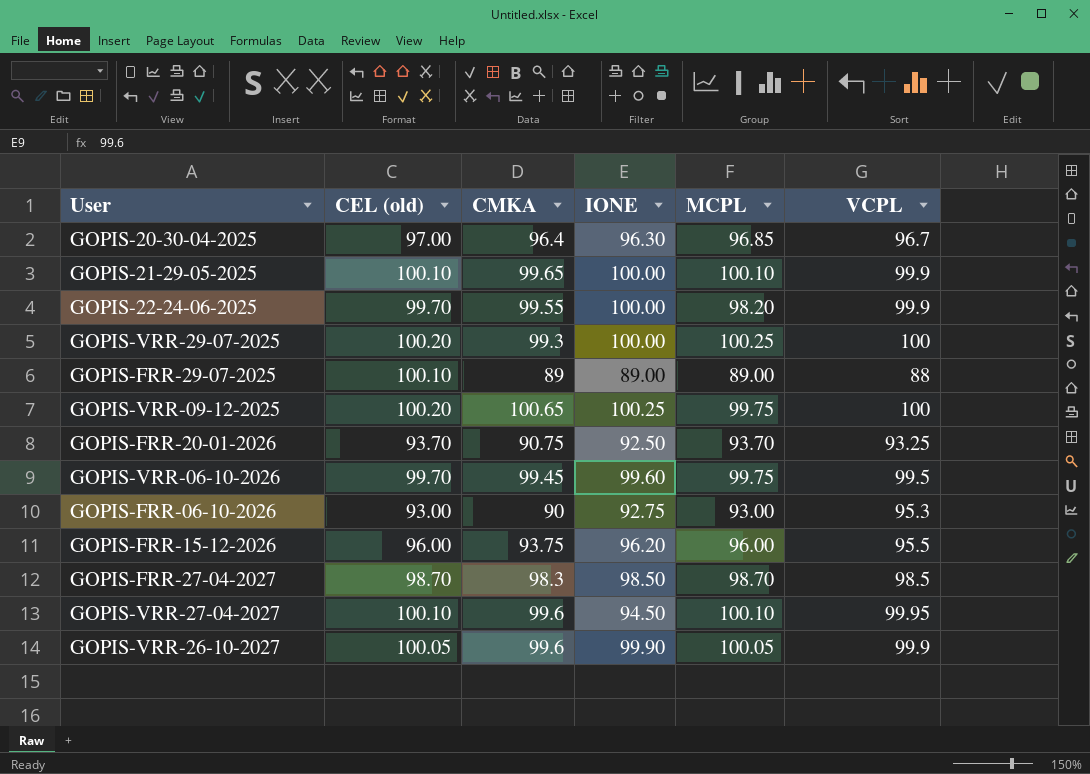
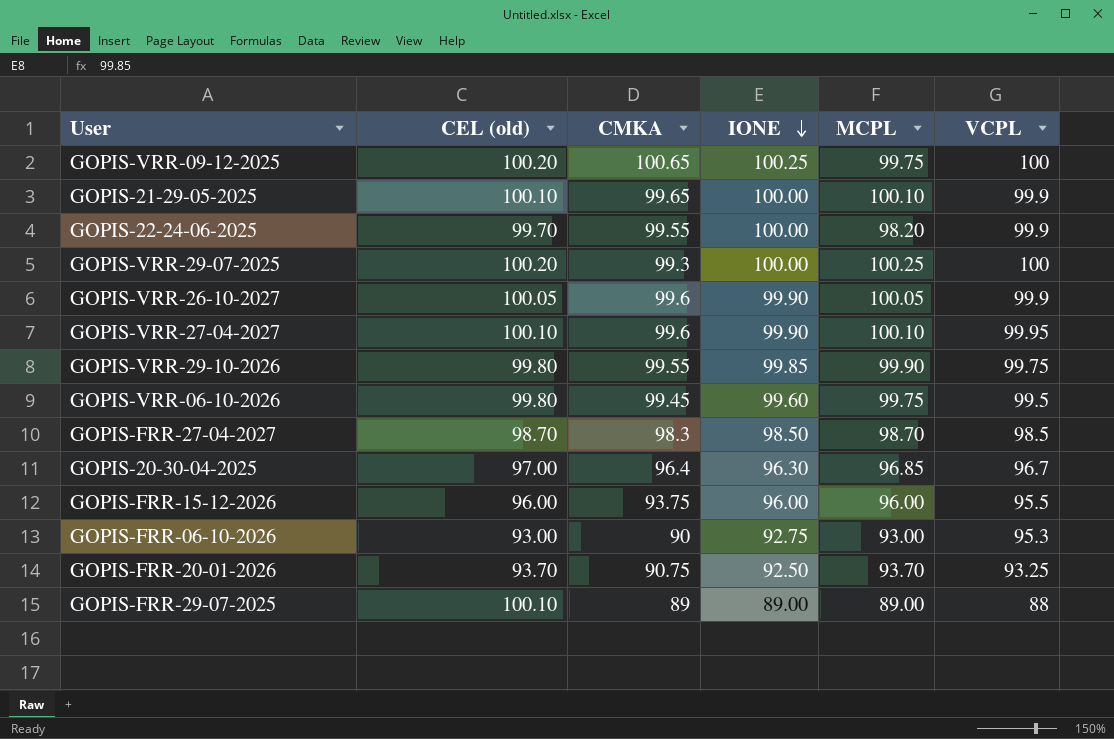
row order: none -> IONE descending
GOPIS-VRR-27-04-2027 | IONE: 94.50 -> 99.90
row GOPIS-VRR-29-10-2026: none -> 99.80 | 99.55 | 99.85 | 99.90 | 99.75
GOPIS-VRR-06-10-2026 | CEL (old): 99.70 -> 99.80
GOPIS-FRR-15-12-2026 | IONE: 96.20 -> 96.00

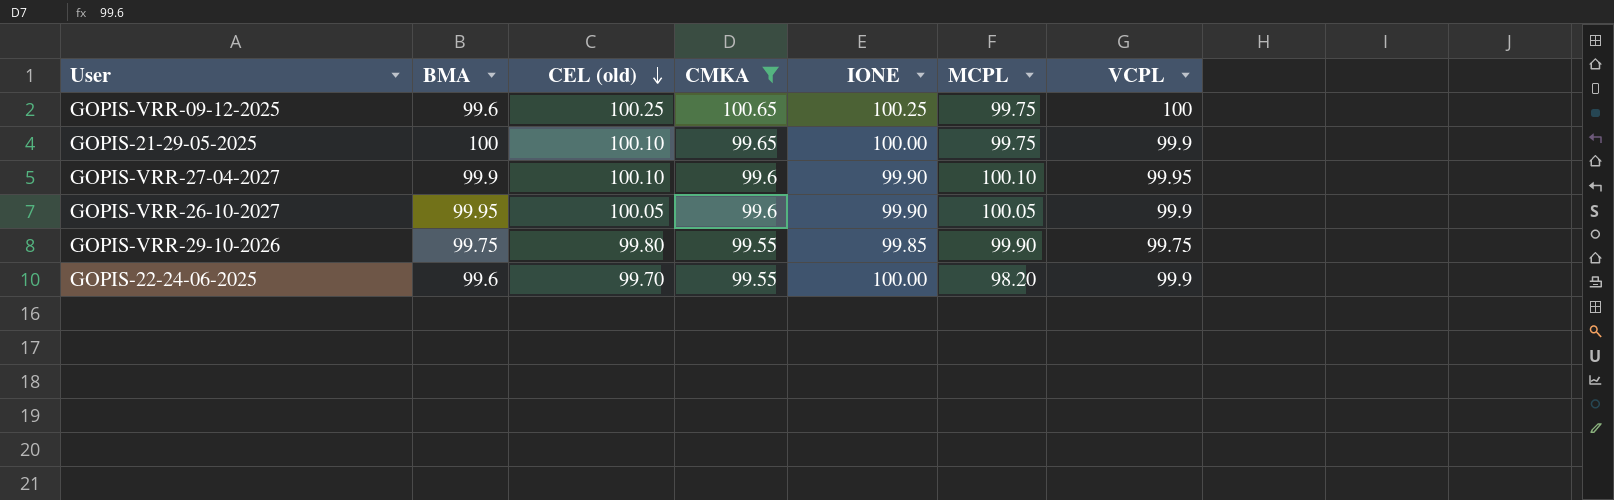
filter: none -> CMKA >= 99.55
row order: IONE descending -> CEL (old) descending
column BMA | position: none -> 2
GOPIS-VRR-09-12-2025 | CEL (old): 100.20 -> 100.25
GOPIS-21-29-05-2025 | MCPL: 100.10 -> 99.75

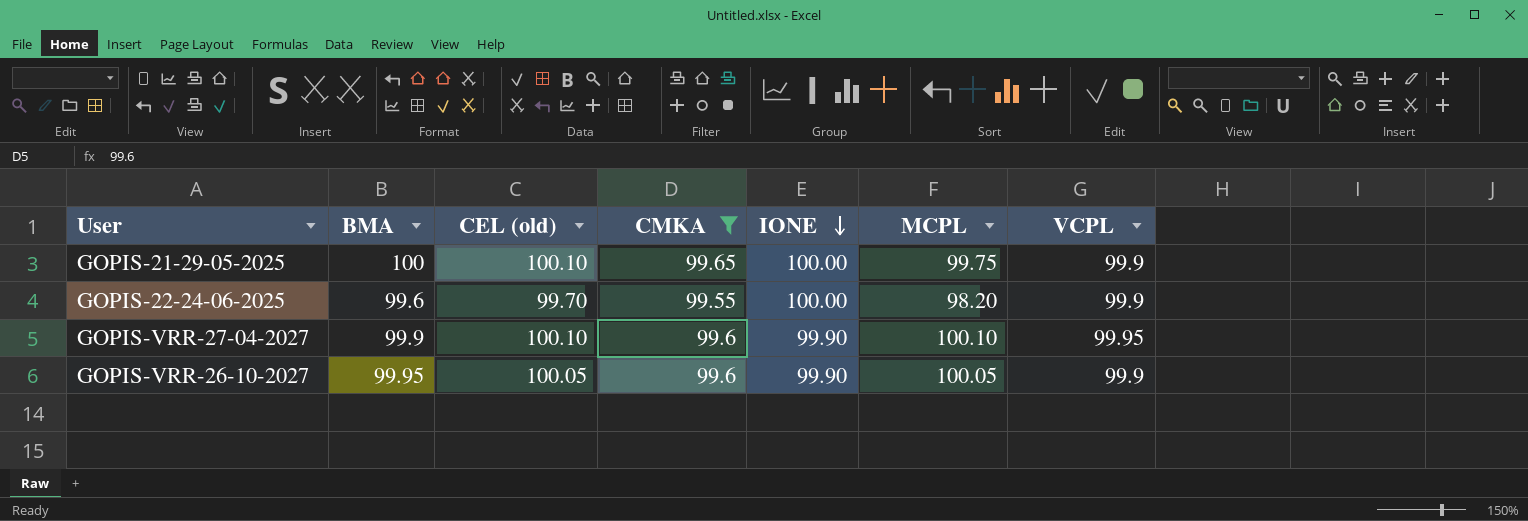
row order: CEL (old) descending -> IONE descending
row GOPIS-VRR-09-12-2025: 99.6 | 100.25 | 100.65 | 100.25 | 99.75 | 100 -> none
row GOPIS-VRR-29-10-2026: 99.75 | 99.80 | 99.55 | 99.85 | 99.90 | 99.75 -> none

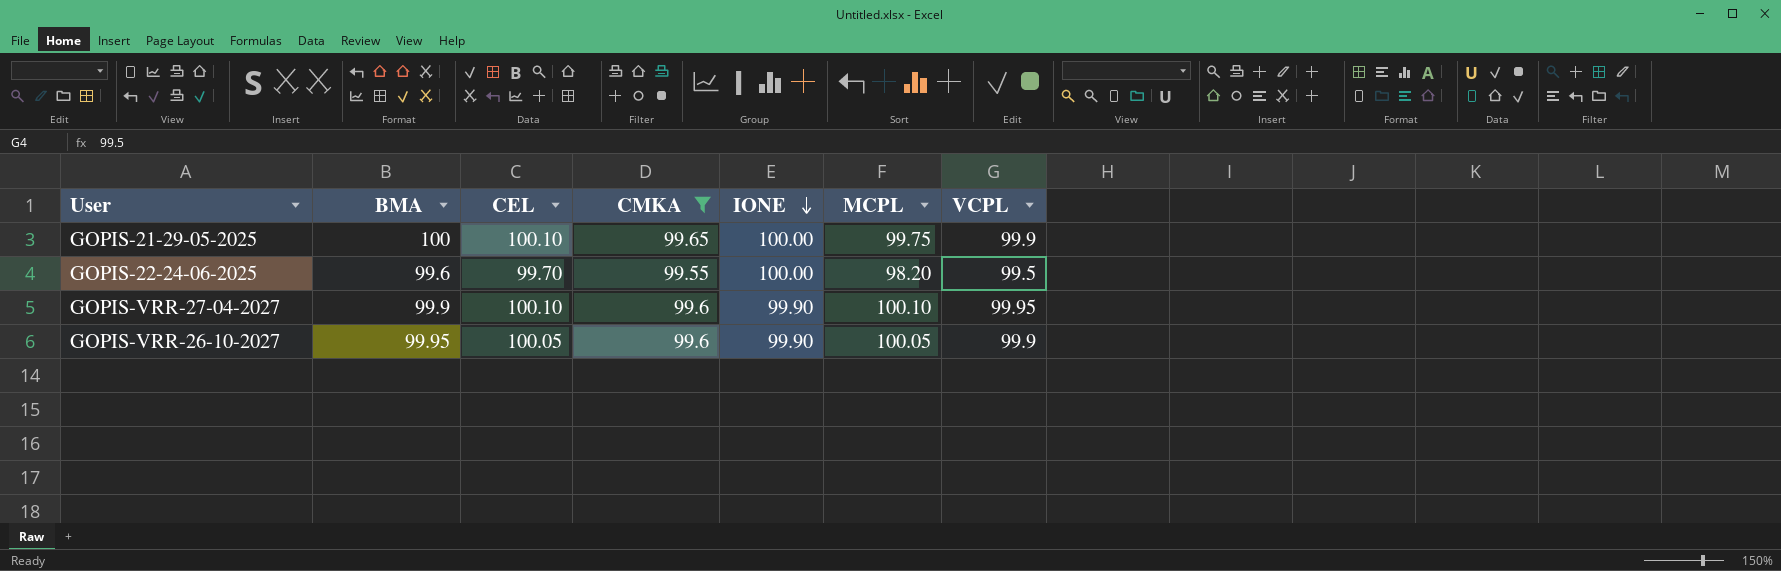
column name: CEL (old) -> CEL
GOPIS-22-24-06-2025 | VCPL: 99.9 -> 99.5

